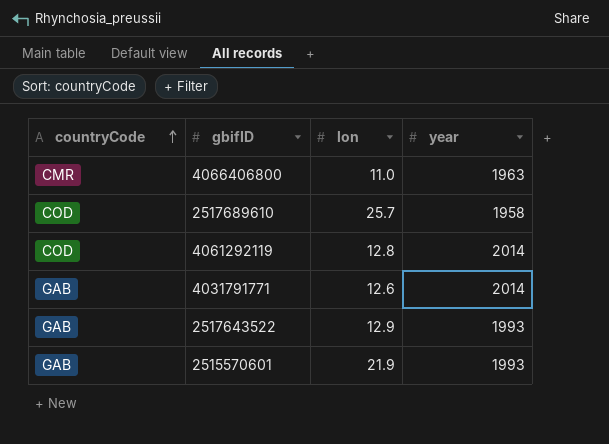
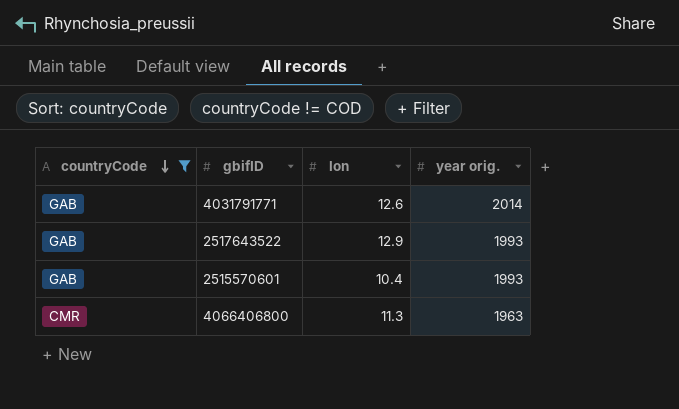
filter: none -> countryCode != COD
row order: countryCode ascending -> countryCode descending
column name: year -> year orig.
2515570601 | lon: 21.9 -> 10.4
4066406800 | lon: 11.0 -> 11.3

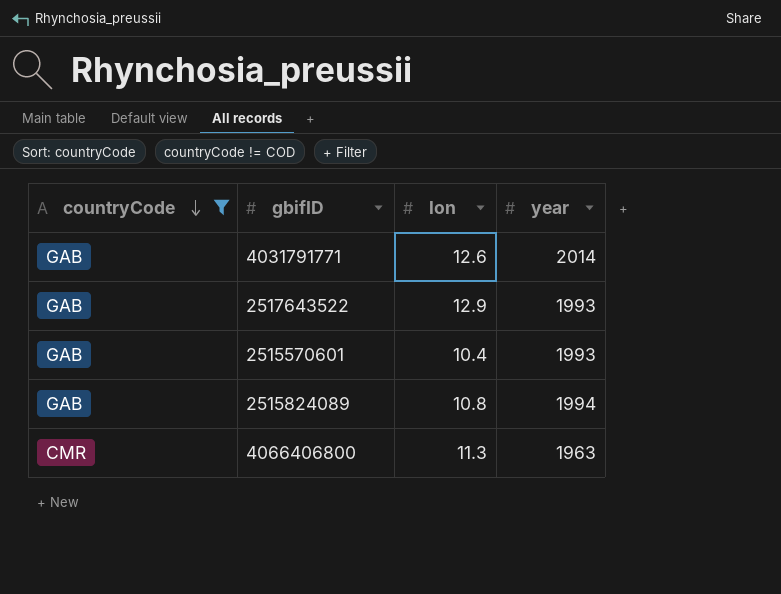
column name: year orig. -> year
row 2515824089: none -> GAB | 10.8 | 1994

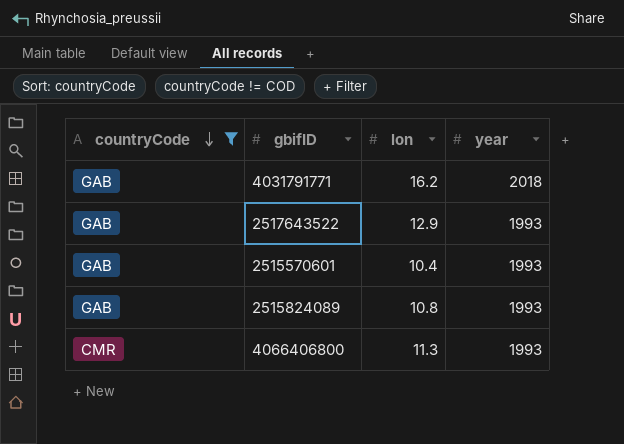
4031791771 | lon: 12.6 -> 16.2
4031791771 | year: 2014 -> 2018
2515824089 | year: 1994 -> 1993
4066406800 | year: 1963 -> 1993

